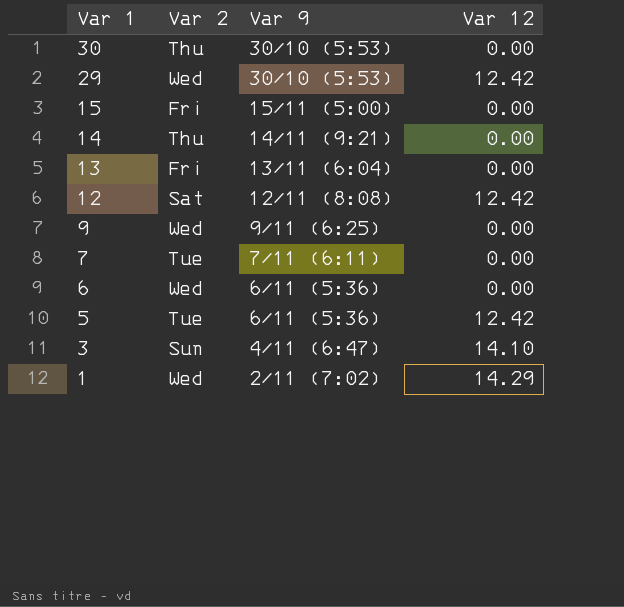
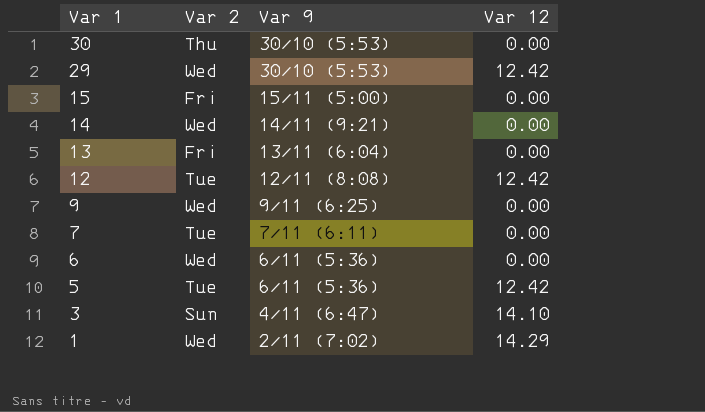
14 | Var 2: Thu -> Wed
12 | Var 2: Sat -> Tue

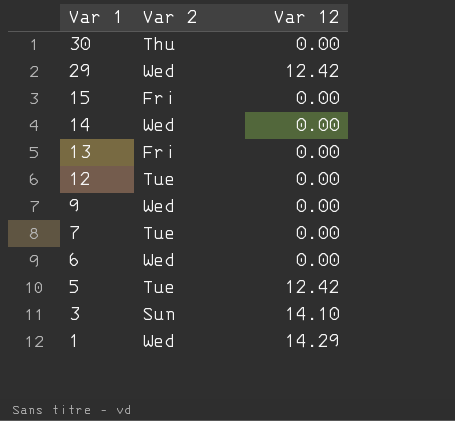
column Var 9 | position: 3 -> none
12 | Var 12: 12.42 -> 0.00

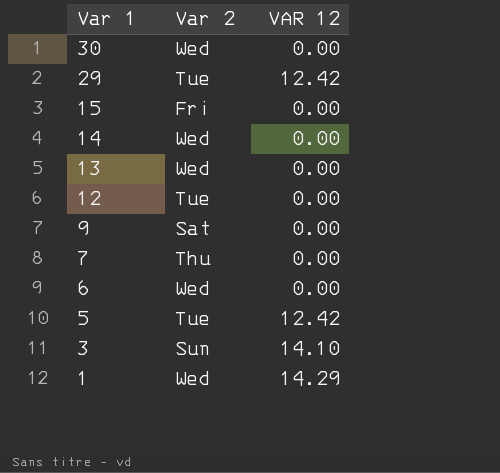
column name: Var 12 -> VAR 12
30 | Var 2: Thu -> Wed
29 | Var 2: Wed -> Tue
13 | Var 2: Fri -> Wed
9 | Var 2: Wed -> Sat
7 | Var 2: Tue -> Thu

